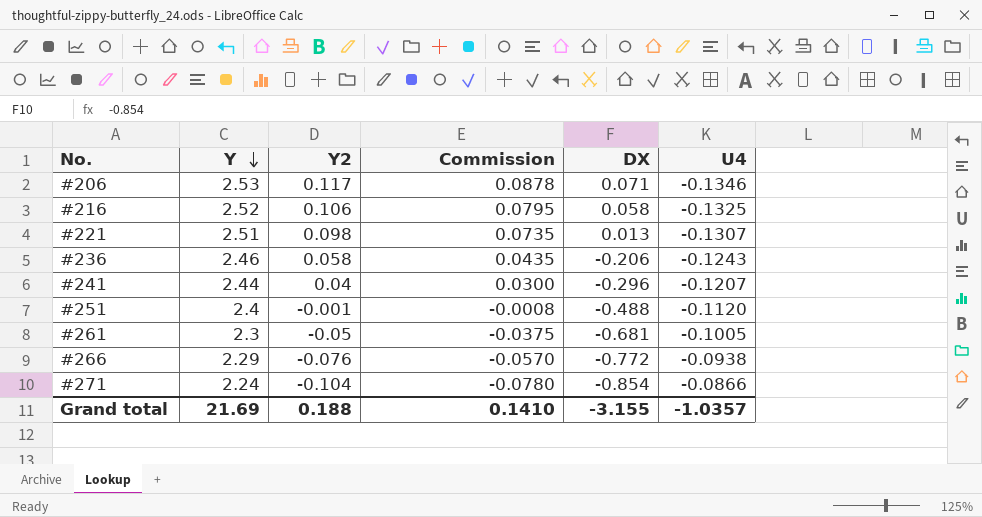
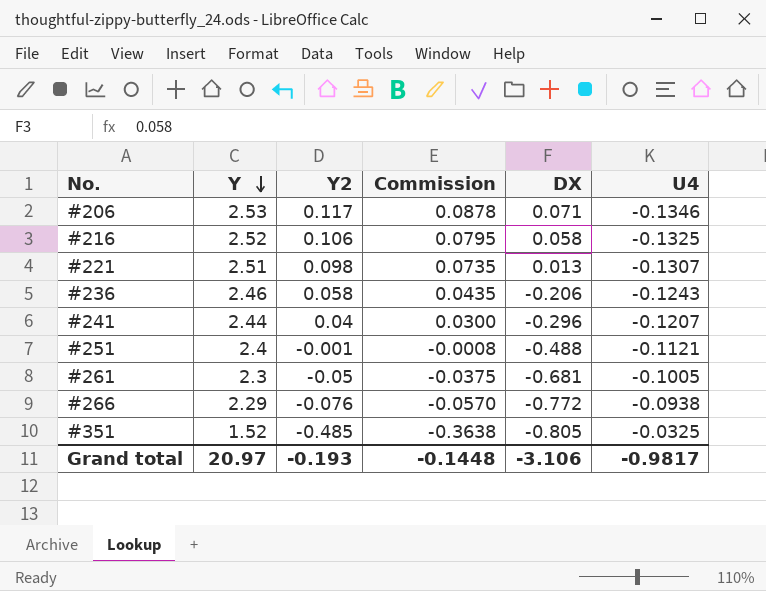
row #271: 2.24 | -0.104 | -0.0780 | -0.854 | -0.0866 -> none
#251 | U4: -0.1120 -> -0.1121
row #351: none -> 1.52 | -0.485 | -0.3638 | -0.805 | -0.0325
Grand total | Y: 21.69 -> 20.97
Grand total | Y2: 0.188 -> -0.193
Grand total | Commission: 0.1410 -> -0.1448
Grand total | DX: -3.155 -> -3.106
Grand total | U4: -1.0357 -> -0.9817

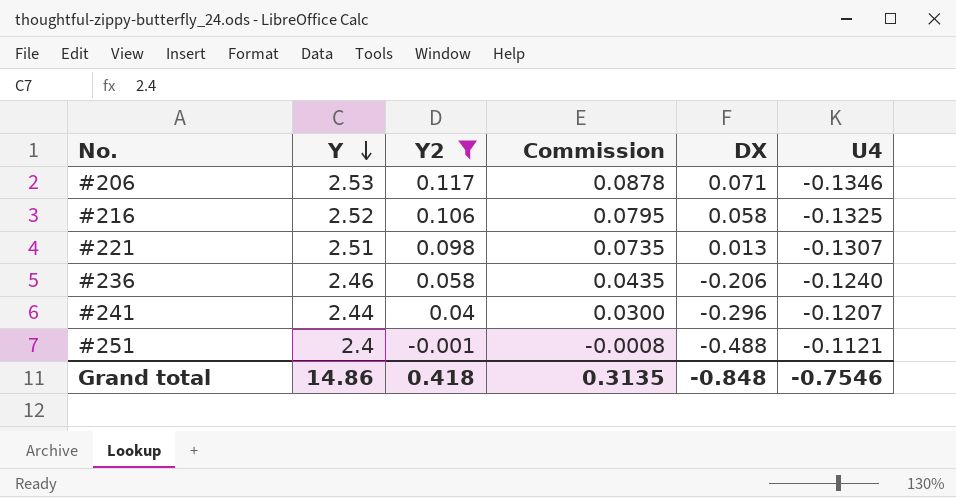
filter: none -> Y2 >= -0.001
#236 | U4: -0.1243 -> -0.1240
Grand total | Y: 20.97 -> 14.86
Grand total | Y2: -0.193 -> 0.418
Grand total | Commission: -0.1448 -> 0.3135
Grand total | DX: -3.106 -> -0.848
Grand total | U4: -0.9817 -> -0.7546

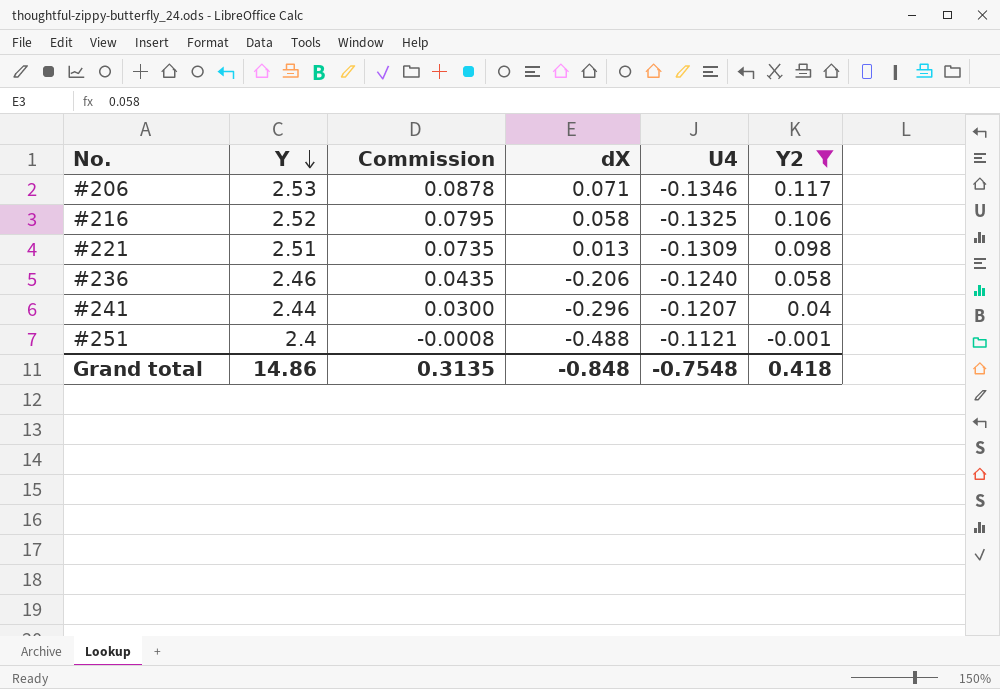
column name: DX -> dX
column Y2 | position: 3 -> 6
#221 | U4: -0.1307 -> -0.1309
Grand total | U4: -0.7546 -> -0.7548

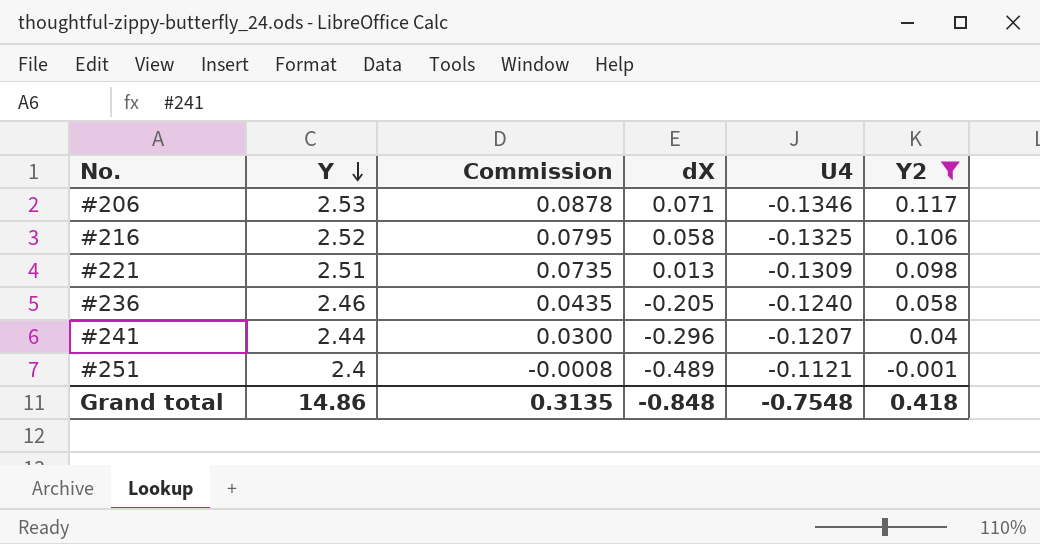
#236 | dX: -0.206 -> -0.205
#251 | dX: -0.488 -> -0.489

